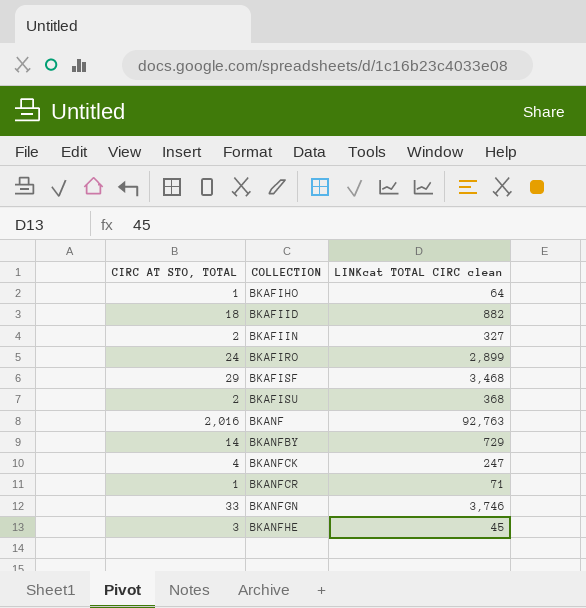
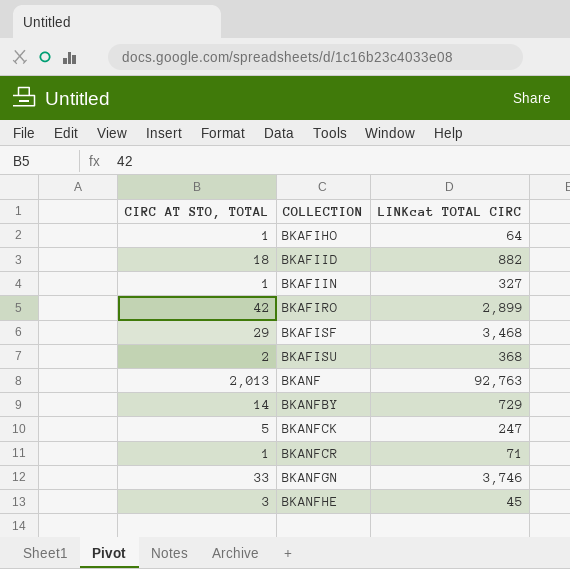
column name: LINKcat TOTAL CIRC clean -> LINKcat TOTAL CIRC
BKAFIIN | CIRC AT STO, TOTAL: 2 -> 1
BKAFIRO | CIRC AT STO, TOTAL: 24 -> 42
BKANF | CIRC AT STO, TOTAL: 2,016 -> 2,013
BKANFCK | CIRC AT STO, TOTAL: 4 -> 5

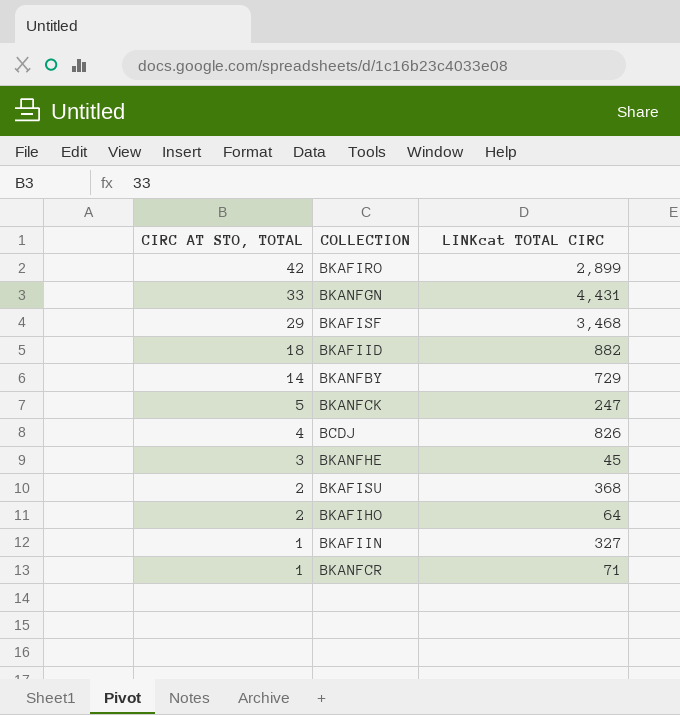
row order: COLLECTION ascending -> CIRC AT STO, TOTAL descending
row BKANF: 2,013 | 92,763 -> none
BKANFGN | LINKcat TOTAL CIRC: 3,746 -> 4,431
row BCDJ: none -> 4 | 826
BKAFIHO | CIRC AT STO, TOTAL: 1 -> 2

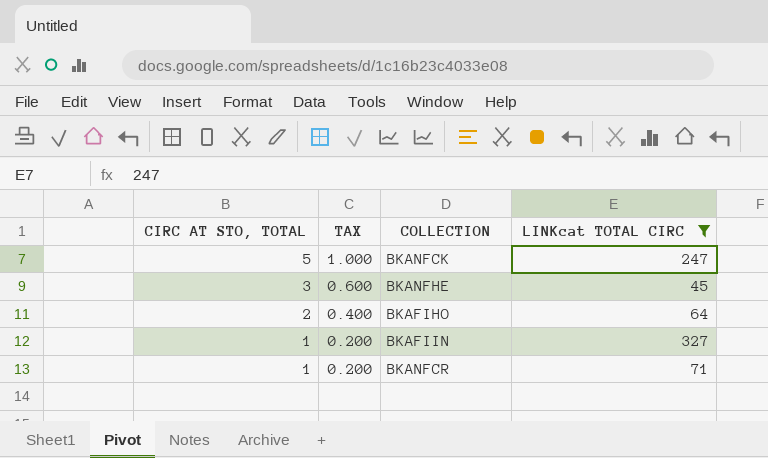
filter: none -> LINKcat TOTAL CIRC <= 327
column TAX | formula: none -> [CIRC AT STO, TOTAL] * 0.2

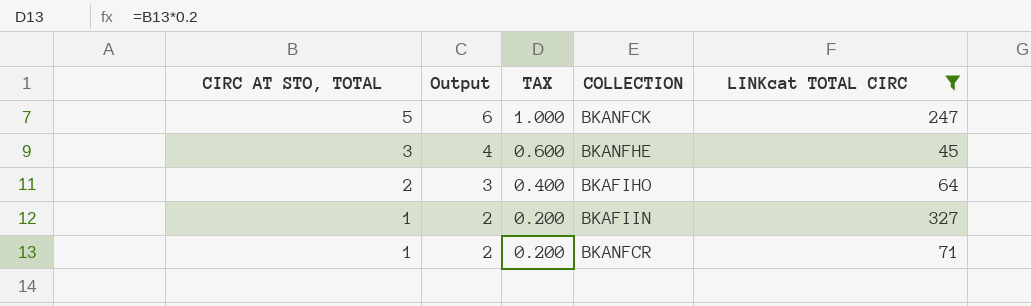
column Output | formula: none -> [CIRC AT STO, TOTAL] + 1

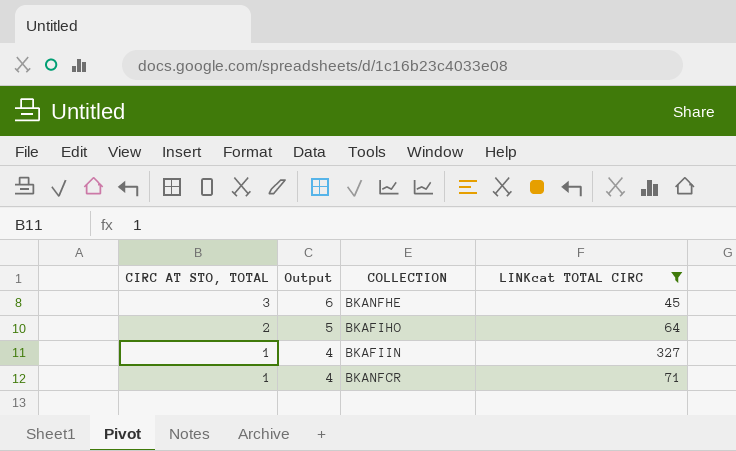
column TAX | formula: [CIRC AT STO, TOTAL] * 0.2 -> none
column Output | formula: [CIRC AT STO, TOTAL] + 1 -> [CIRC AT STO, TOTAL] + 3
row BKANFCK: 5 | 6 | 1.000 | 247 -> none

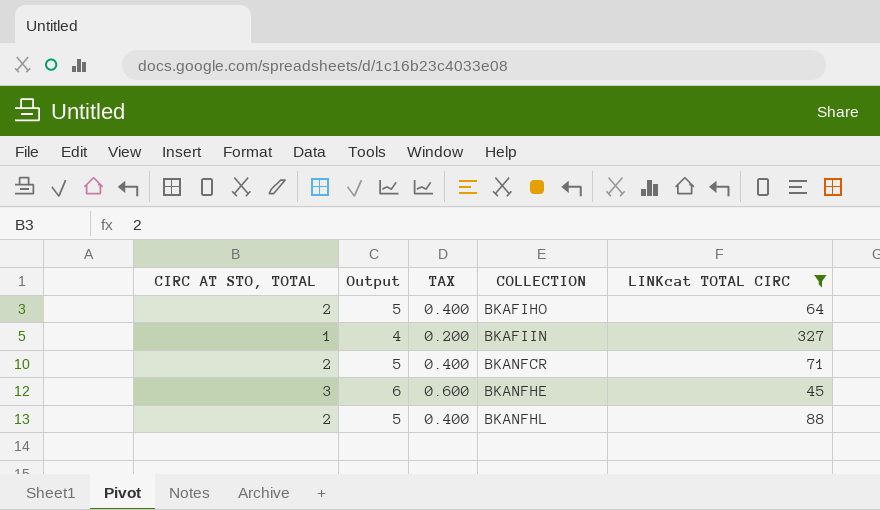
row order: CIRC AT STO, TOTAL descending -> COLLECTION ascending
column TAX | formula: none -> [CIRC AT STO, TOTAL] * 0.2
BKANFCR | CIRC AT STO, TOTAL: 1 -> 2
BKANFCR | Output: 4 -> 5
row BKANFHL: none -> 2 | 5 | 0.400 | 88

